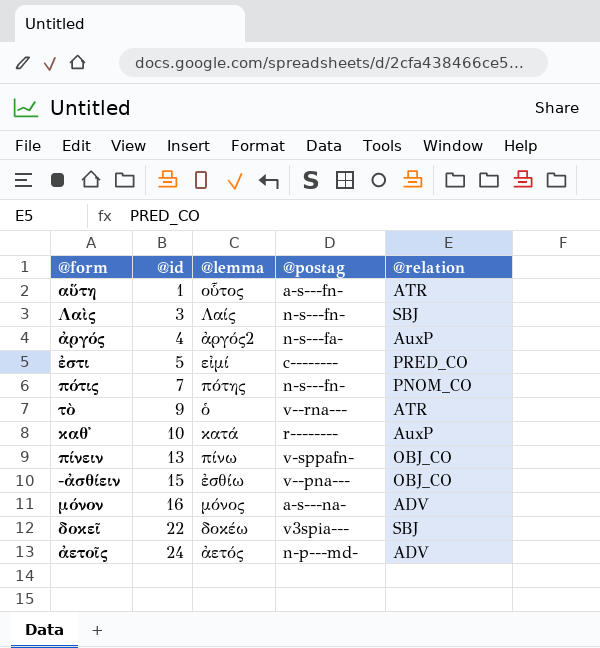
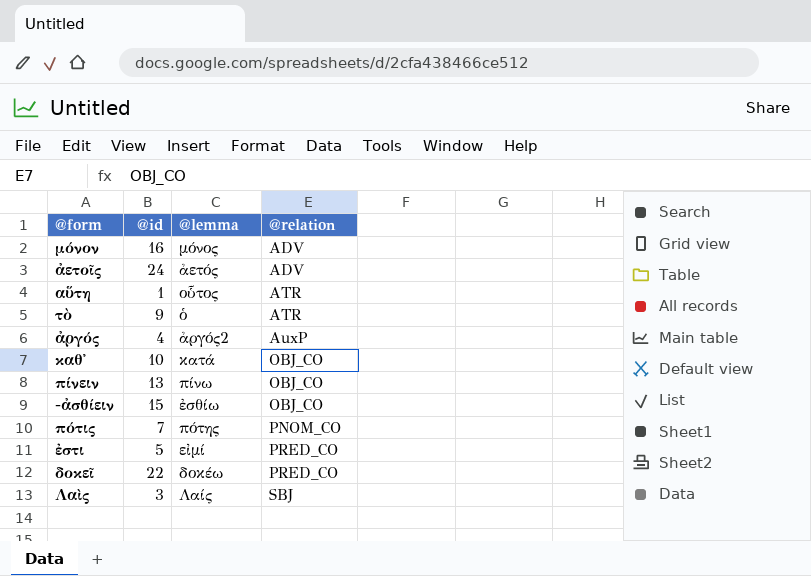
row order: @id ascending -> @relation ascending
column @postag | position: 4 -> none
καθ᾽ | @relation: AuxP -> OBJ_CO
δοκεῖ | @relation: SBJ -> PRED_CO

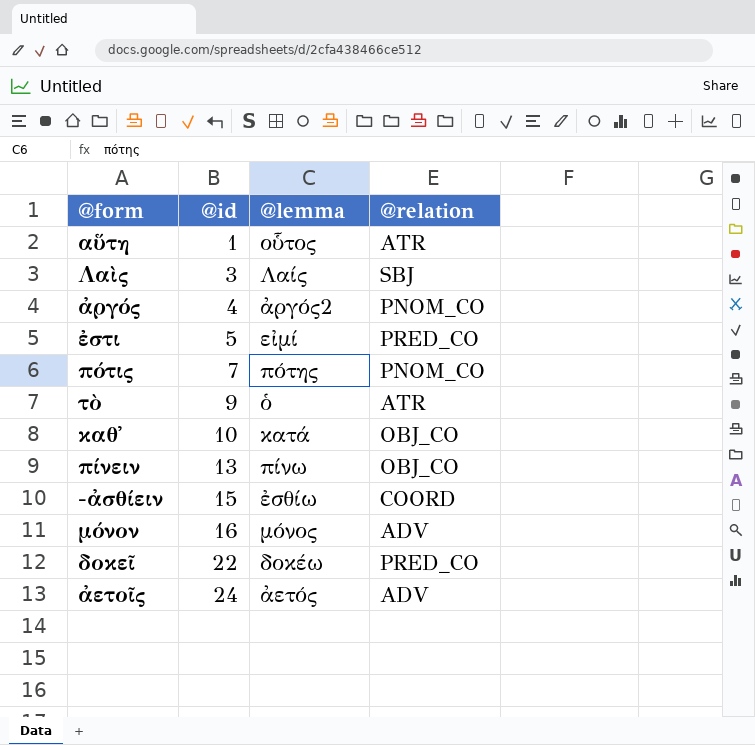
row order: @relation ascending -> @id ascending
ἀργός | @relation: AuxP -> PNOM_CO
-ἀσθίειν | @relation: OBJ_CO -> COORD

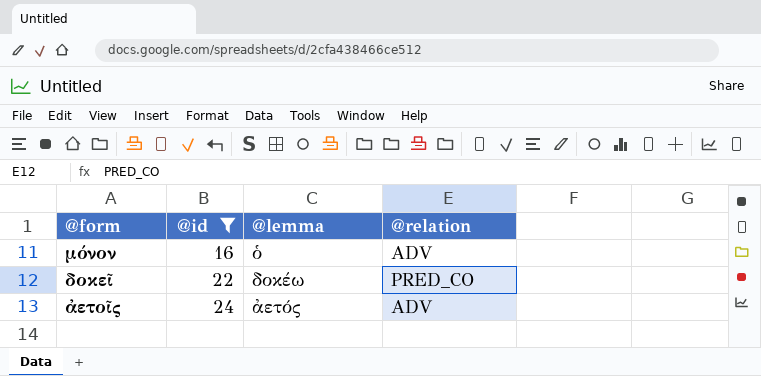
filter: none -> @id >= 16
μόνον | @lemma: μόνος -> ὁ

